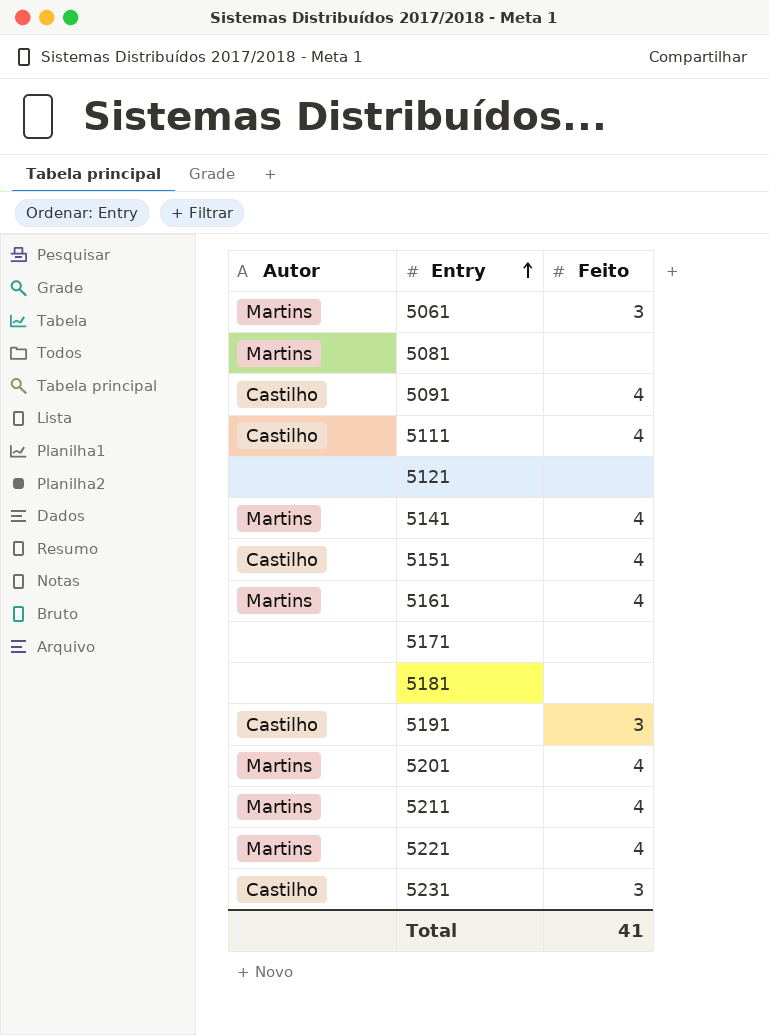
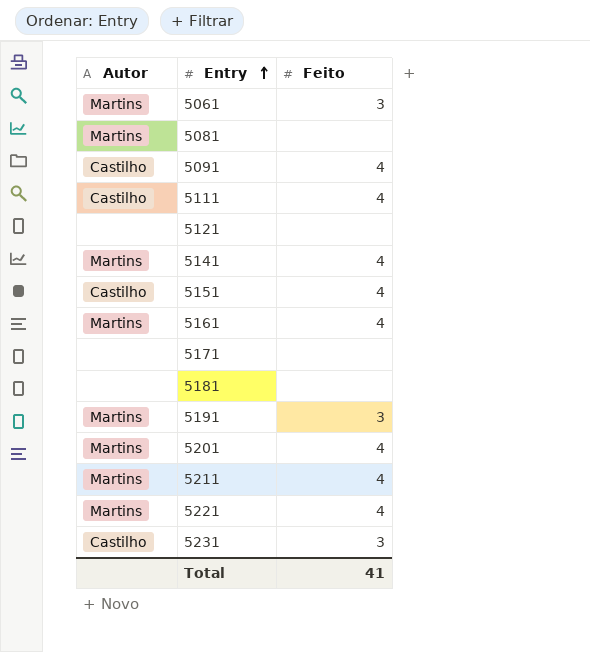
5191 | Autor: Castilho -> Martins

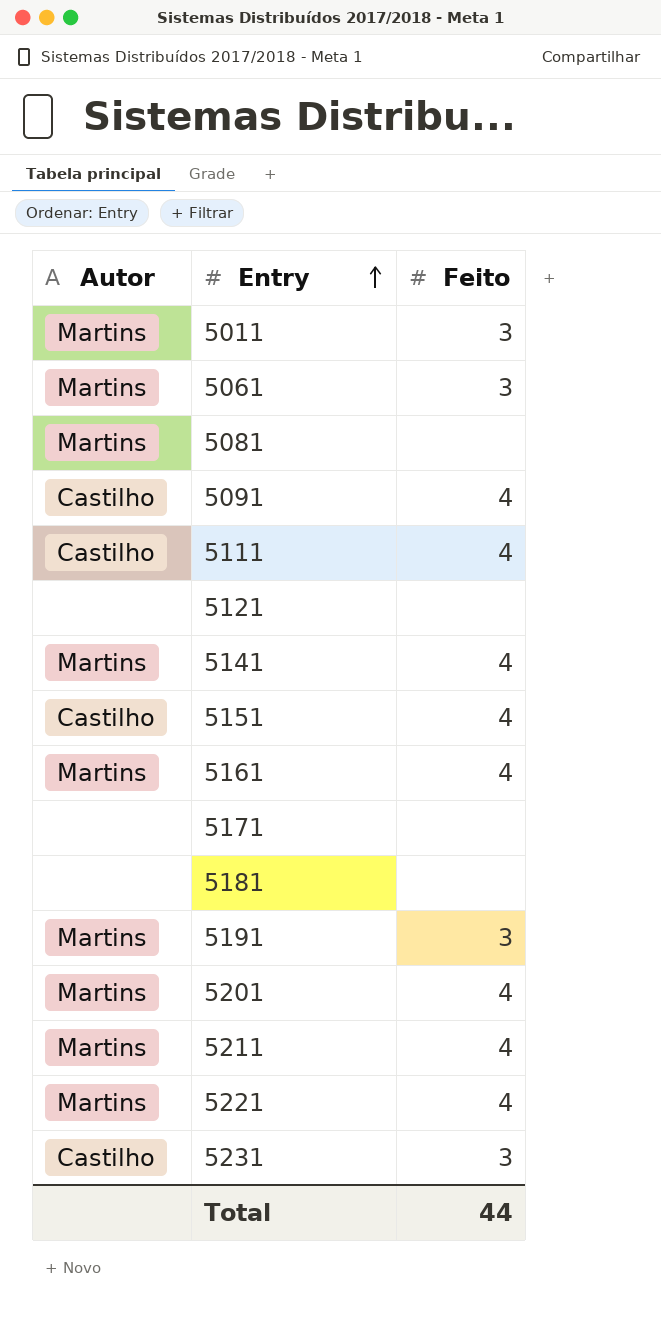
row 5011: none -> Martins | 3
Total | Feito: 41 -> 44

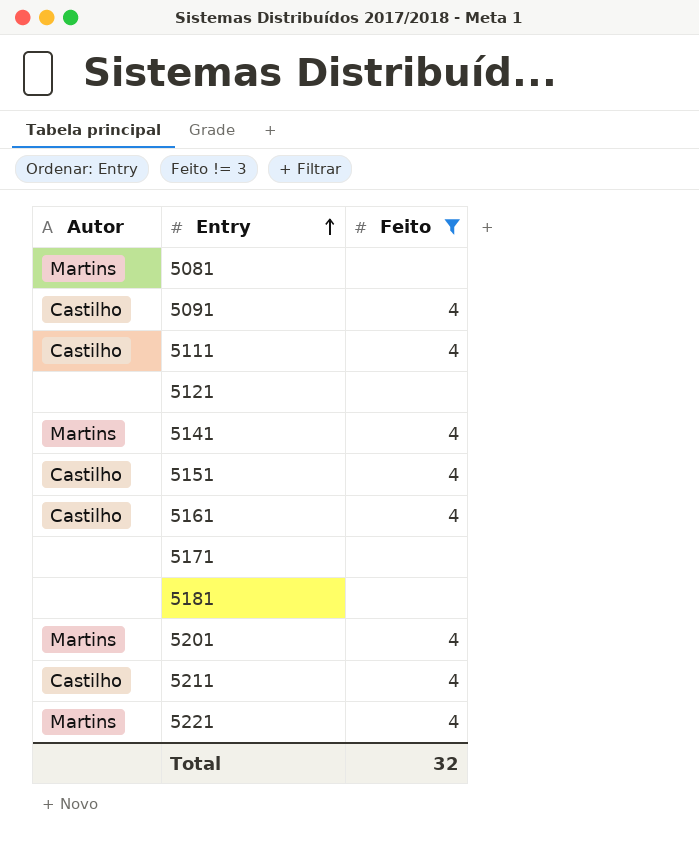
filter: none -> Feito != 3
5161 | Autor: Martins -> Castilho
5211 | Autor: Martins -> Castilho
Total | Feito: 44 -> 32

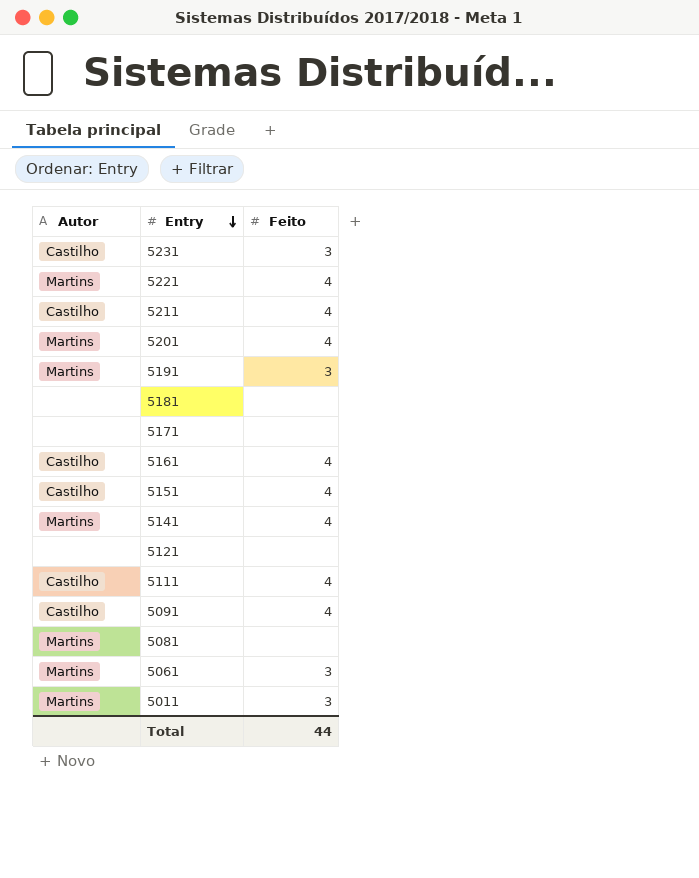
filter: Feito != 3 -> none
row order: Entry ascending -> Entry descending
Total | Feito: 32 -> 44

